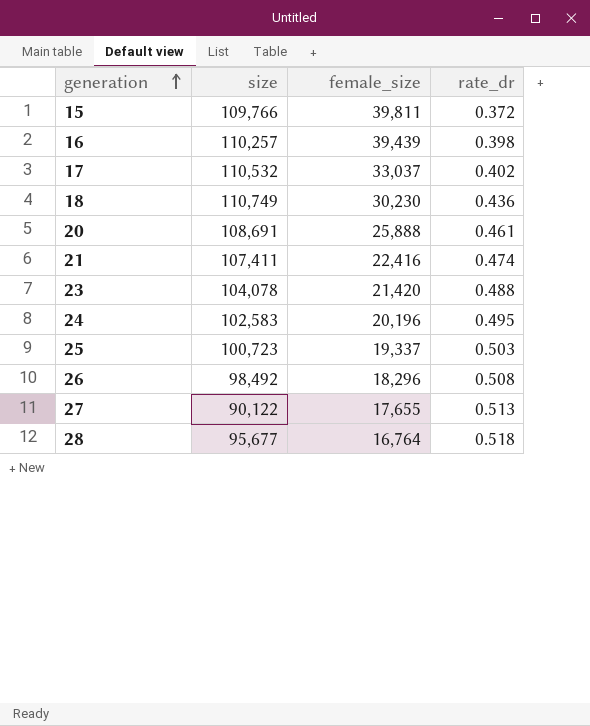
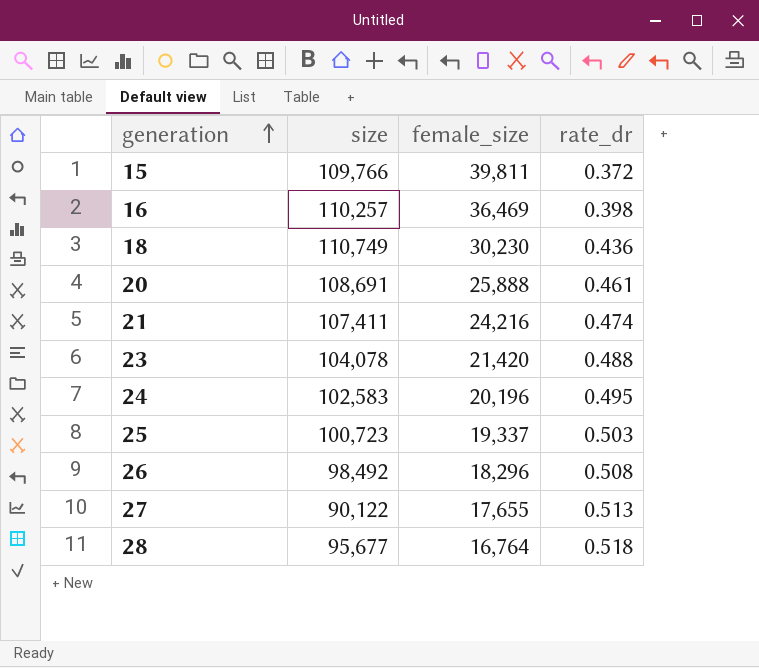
row 17: 110,532 | 33,037 | 0.402 -> none
16 | female_size: 39,439 -> 36,469
21 | female_size: 22,416 -> 24,216

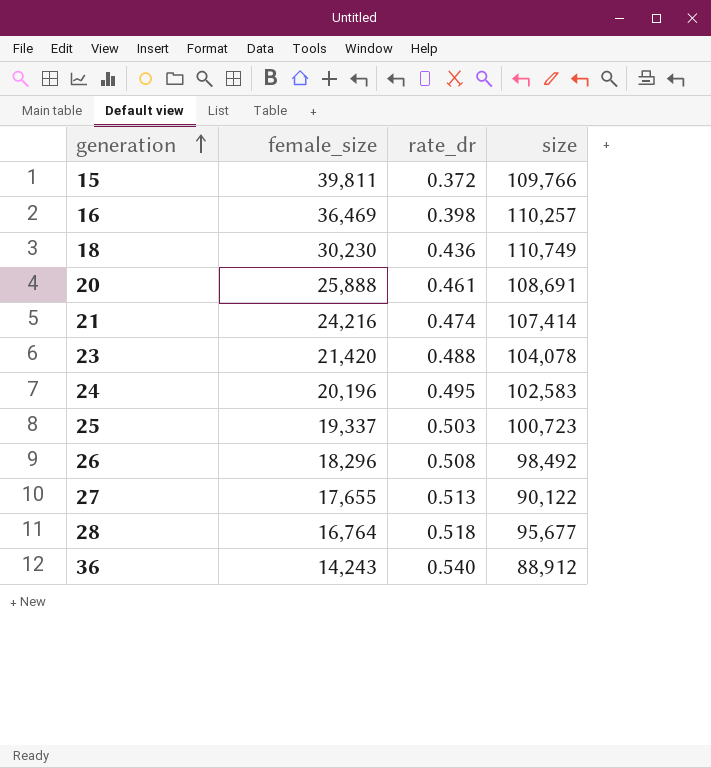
column size | position: 2 -> 4
21 | size: 107,411 -> 107,414
row 36: none -> 14,243 | 0.540 | 88,912

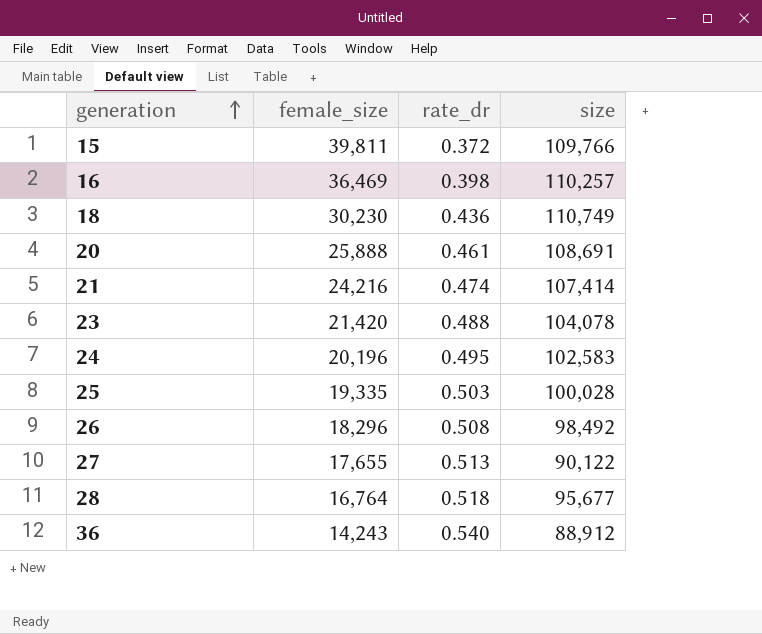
25 | female_size: 19,337 -> 19,335
25 | size: 100,723 -> 100,028

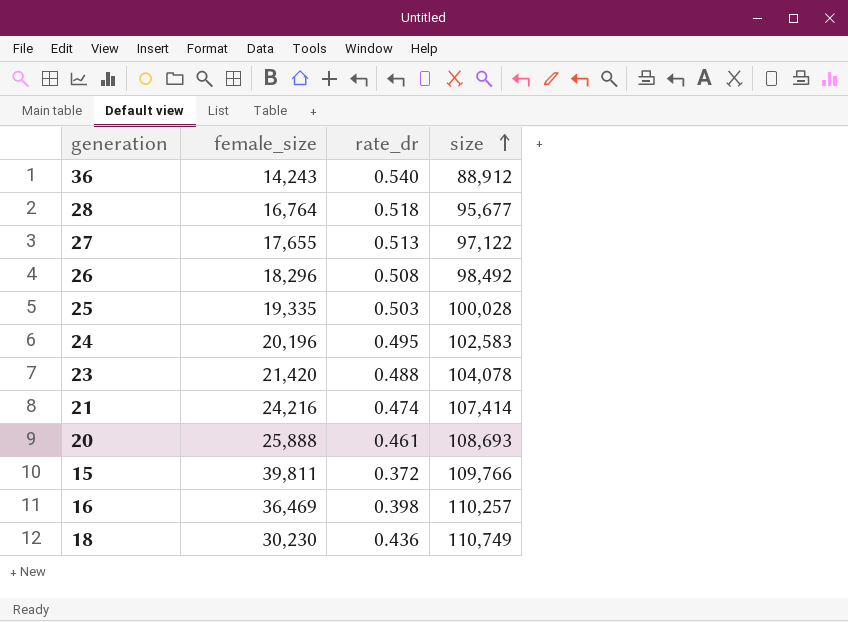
row order: generation ascending -> size ascending
27 | size: 90,122 -> 97,122
20 | size: 108,691 -> 108,693

